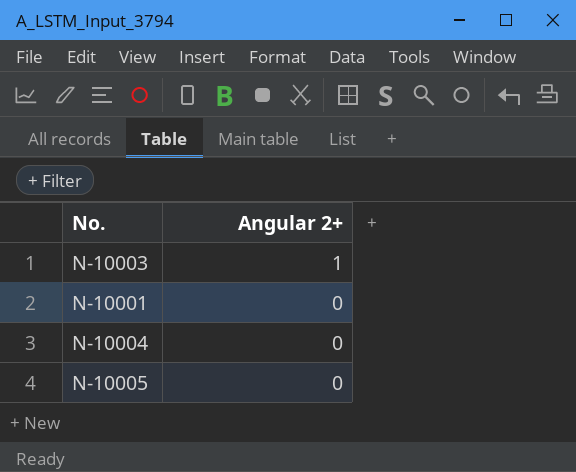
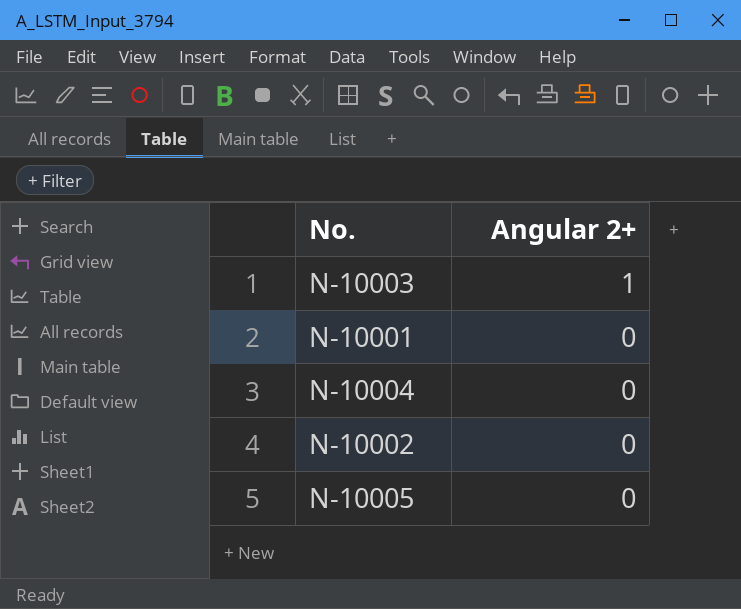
row N-10002: none -> 0

